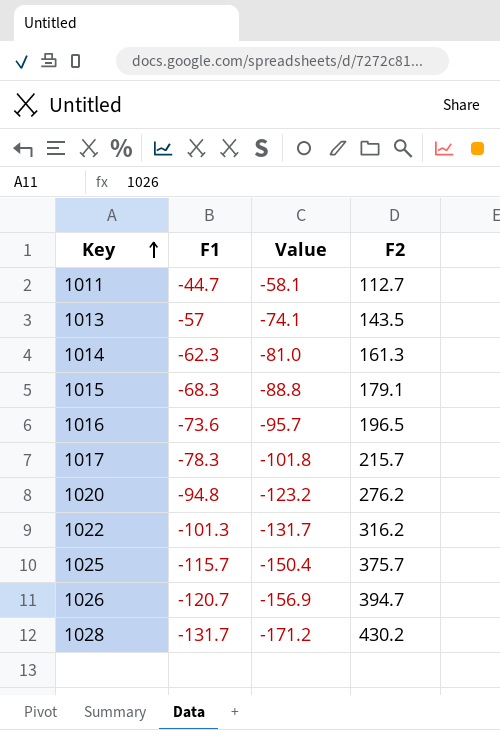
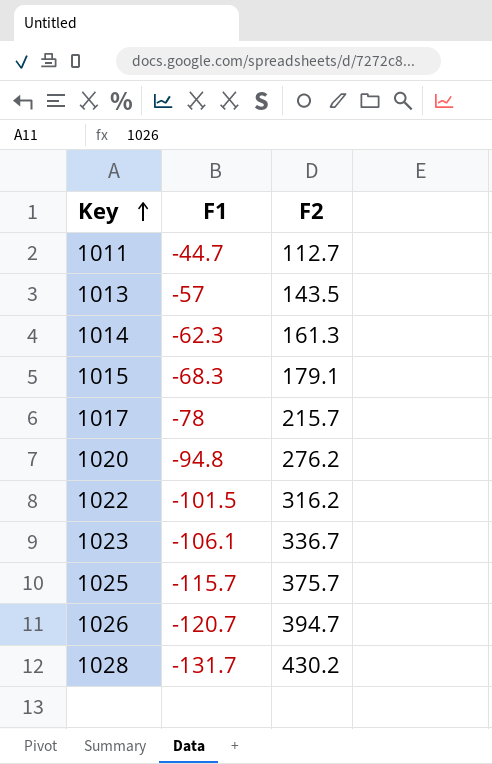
column Value | formula: [F1] * 1.3 -> none
row 1016: -73.6 | -95.7 | 196.5 -> none
1017 | F1: -78.3 -> -78
1022 | F1: -101.3 -> -101.5
row 1023: none -> -106.1 | 336.7

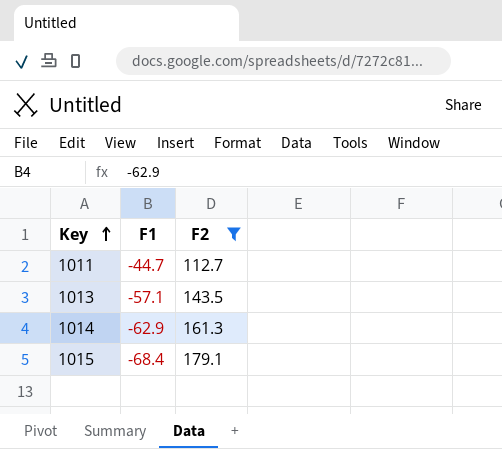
filter: none -> F2 <= 179.1
1013 | F1: -57 -> -57.1
1014 | F1: -62.3 -> -62.9
1015 | F1: -68.3 -> -68.4

